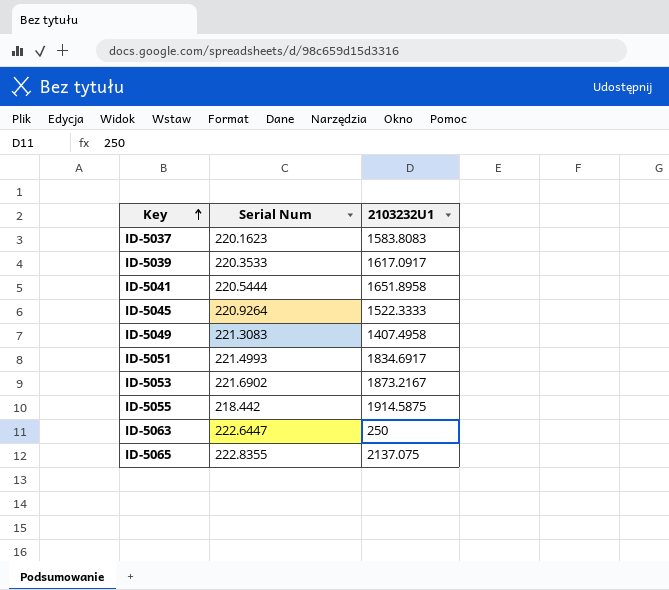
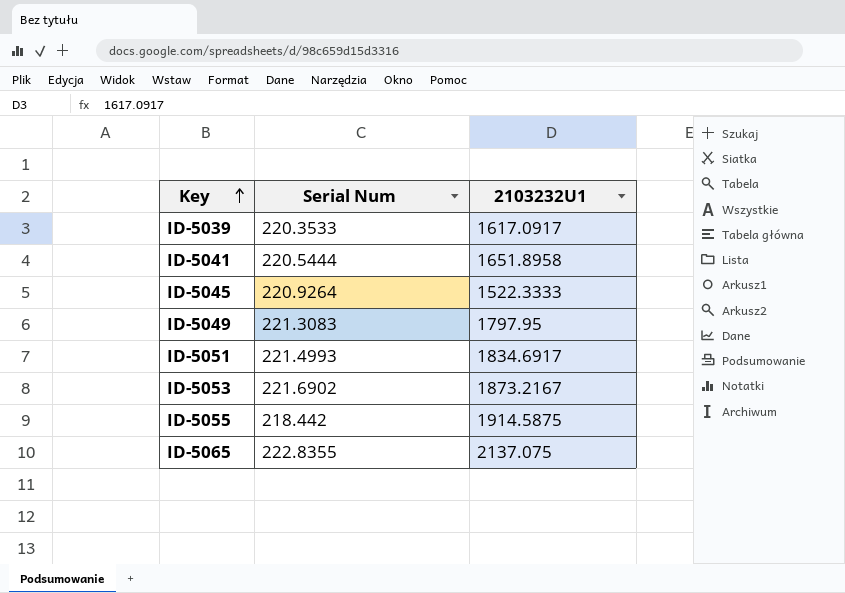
row ID-5037: 220.1623 | 1583.8083 -> none
row ID-5063: 222.6447 | 250 -> none
ID-5049 | 2103232U1: 1407.4958 -> 1797.95

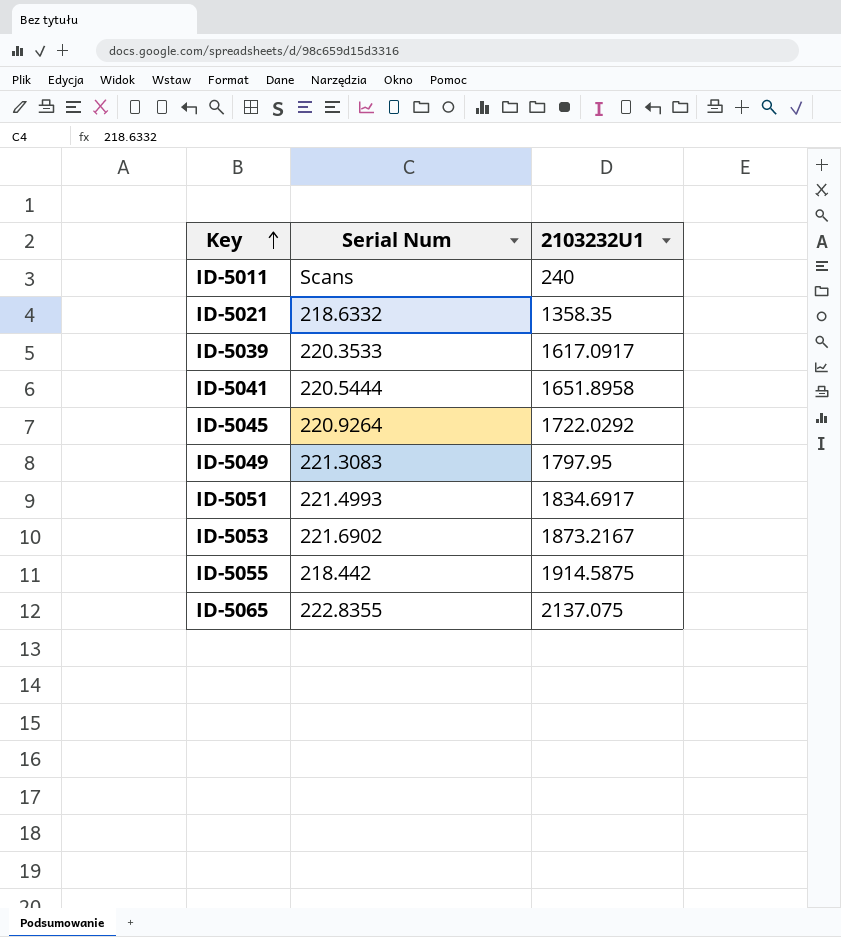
row ID-5011: none -> Scans | 240
row ID-5021: none -> 218.6332 | 1358.35
ID-5045 | 2103232U1: 1522.3333 -> 1722.0292

